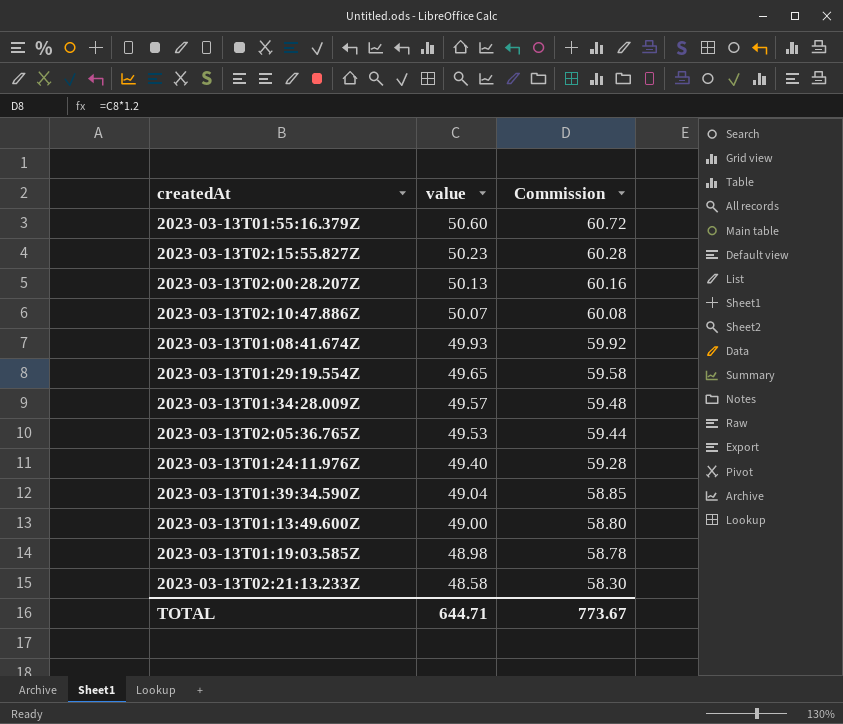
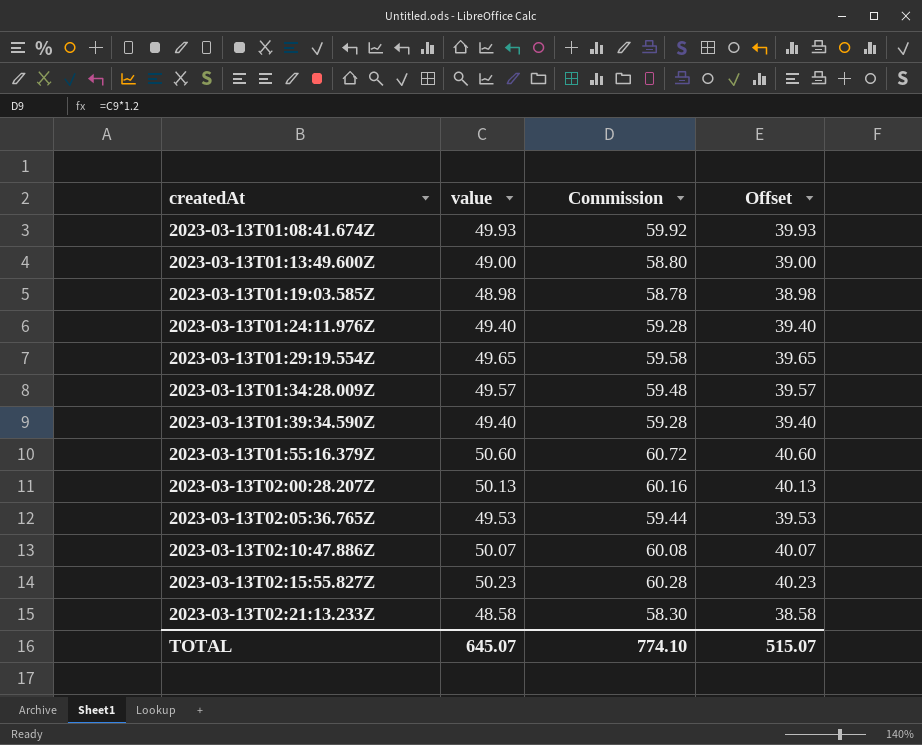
row order: value descending -> createdAt ascending
column Offset | formula: none -> [value] - 10
2023-03-13T01:39:34.590Z | value: 49.04 -> 49.40
2023-03-13T01:39:34.590Z | Commission: 58.85 -> 59.28
TOTAL | value: 644.71 -> 645.07
TOTAL | Commission: 773.67 -> 774.10

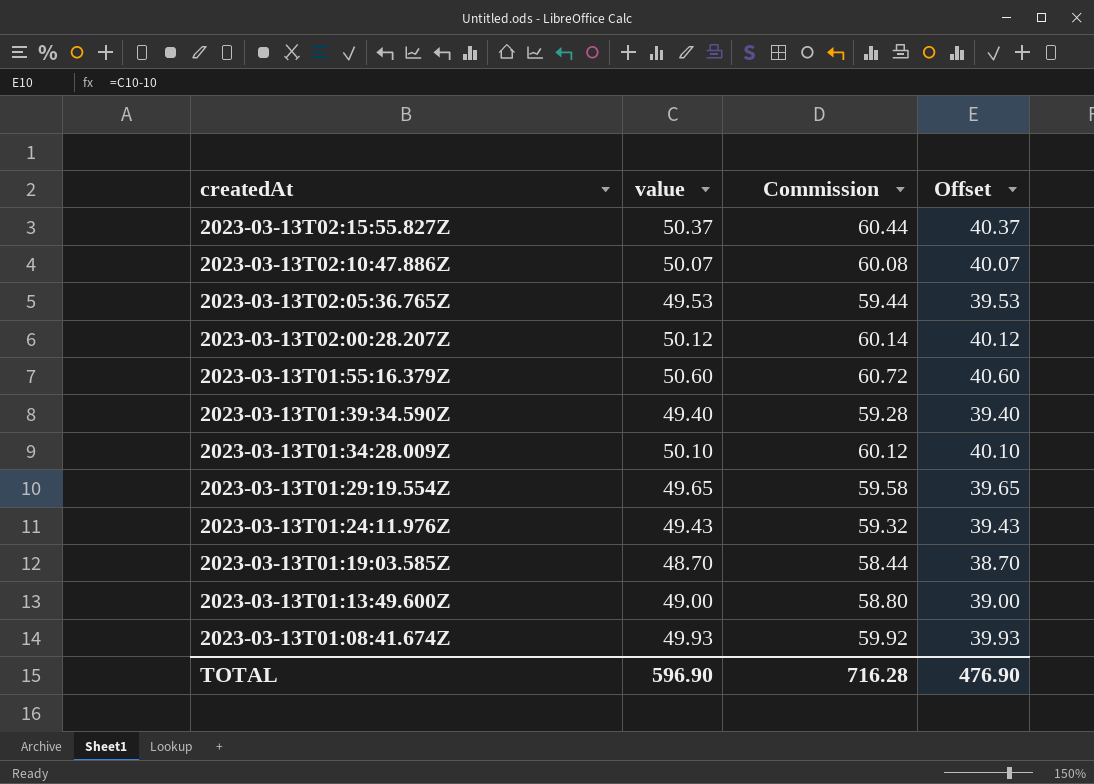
row order: createdAt ascending -> createdAt descending
row 2023-03-13T02:21:13.233Z: 48.58 | 58.30 | 38.58 -> none
2023-03-13T02:15:55.827Z | value: 50.23 -> 50.37
2023-03-13T02:15:55.827Z | Commission: 60.28 -> 60.44
2023-03-13T02:15:55.827Z | Offset: 40.23 -> 40.37
2023-03-13T02:00:28.207Z | value: 50.13 -> 50.12
2023-03-13T02:00:28.207Z | Commission: 60.16 -> 60.14
2023-03-13T02:00:28.207Z | Offset: 40.13 -> 40.12
2023-03-13T01:34:28.009Z | value: 49.57 -> 50.10
2023-03-13T01:34:28.009Z | Commission: 59.48 -> 60.12
2023-03-13T01:34:28.009Z | Offset: 39.57 -> 40.10
2023-03-13T01:24:11.976Z | value: 49.40 -> 49.43
2023-03-13T01:24:11.976Z | Commission: 59.28 -> 59.32
2023-03-13T01:24:11.976Z | Offset: 39.40 -> 39.43
2023-03-13T01:19:03.585Z | value: 48.98 -> 48.70
2023-03-13T01:19:03.585Z | Commission: 58.78 -> 58.44
2023-03-13T01:19:03.585Z | Offset: 38.98 -> 38.70
TOTAL | value: 645.07 -> 596.90
TOTAL | Commission: 774.10 -> 716.28
TOTAL | Offset: 515.07 -> 476.90

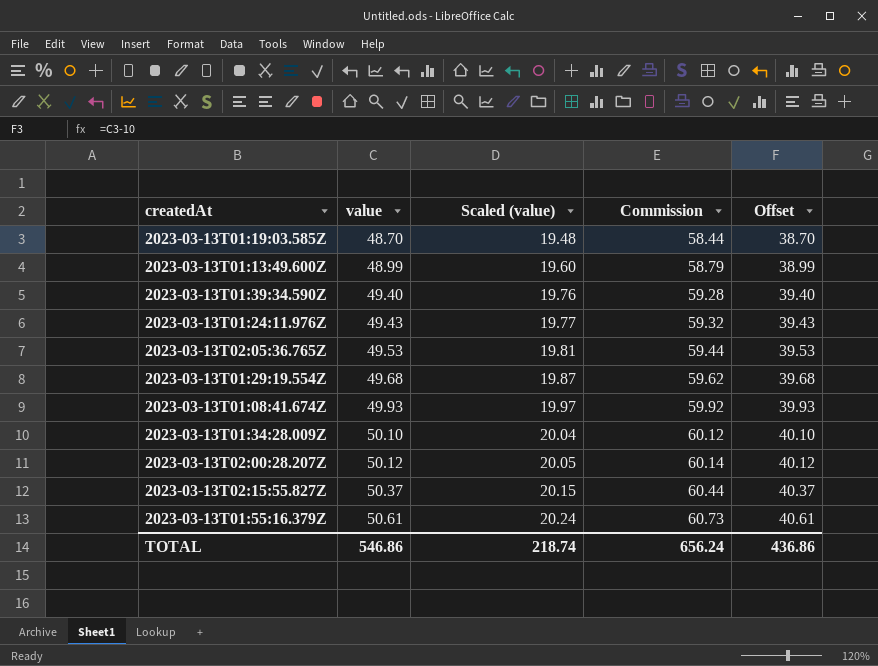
row order: createdAt descending -> value ascending
column Scaled (value) | formula: none -> [value] * 0.4
row 2023-03-13T02:10:47.886Z: 50.07 | 60.08 | 40.07 -> none
2023-03-13T01:13:49.600Z | value: 49.00 -> 48.99
2023-03-13T01:13:49.600Z | Commission: 58.80 -> 58.79
2023-03-13T01:13:49.600Z | Offset: 39.00 -> 38.99
2023-03-13T01:29:19.554Z | value: 49.65 -> 49.68
2023-03-13T01:29:19.554Z | Commission: 59.58 -> 59.62
2023-03-13T01:29:19.554Z | Offset: 39.65 -> 39.68
2023-03-13T01:55:16.379Z | value: 50.60 -> 50.61
2023-03-13T01:55:16.379Z | Commission: 60.72 -> 60.73
2023-03-13T01:55:16.379Z | Offset: 40.60 -> 40.61
TOTAL | value: 596.90 -> 546.86
TOTAL | Commission: 716.28 -> 656.24
TOTAL | Offset: 476.90 -> 436.86

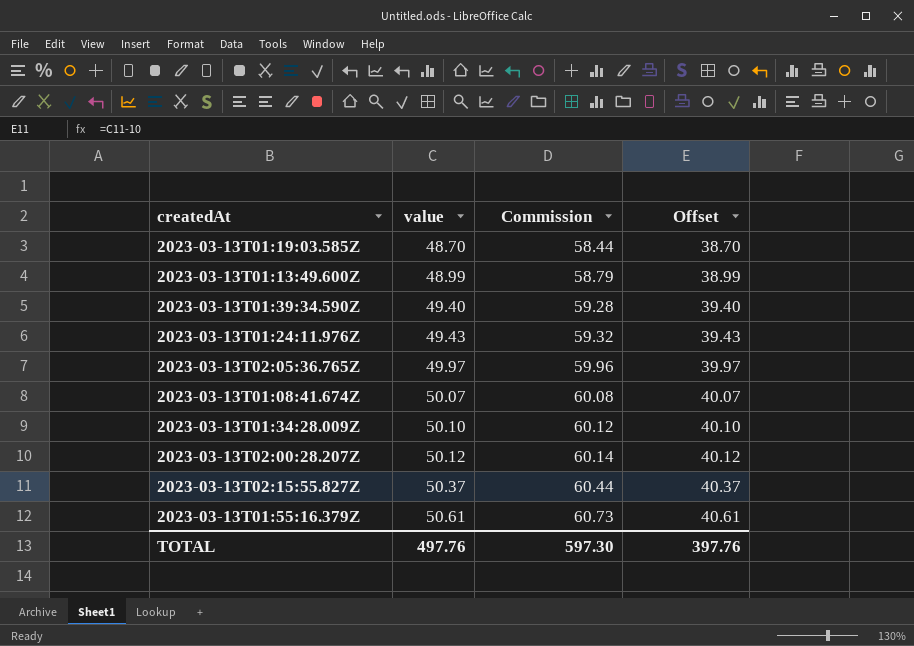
column Scaled (value) | formula: [value] * 0.4 -> none
row 2023-03-13T01:29:19.554Z: 49.68 | 19.87 | 59.62 | 39.68 -> none
2023-03-13T02:05:36.765Z | value: 49.53 -> 49.97
2023-03-13T02:05:36.765Z | Commission: 59.44 -> 59.96
2023-03-13T02:05:36.765Z | Offset: 39.53 -> 39.97
2023-03-13T01:08:41.674Z | value: 49.93 -> 50.07
2023-03-13T01:08:41.674Z | Commission: 59.92 -> 60.08
2023-03-13T01:08:41.674Z | Offset: 39.93 -> 40.07
TOTAL | value: 546.86 -> 497.76
TOTAL | Commission: 656.24 -> 597.30
TOTAL | Offset: 436.86 -> 397.76

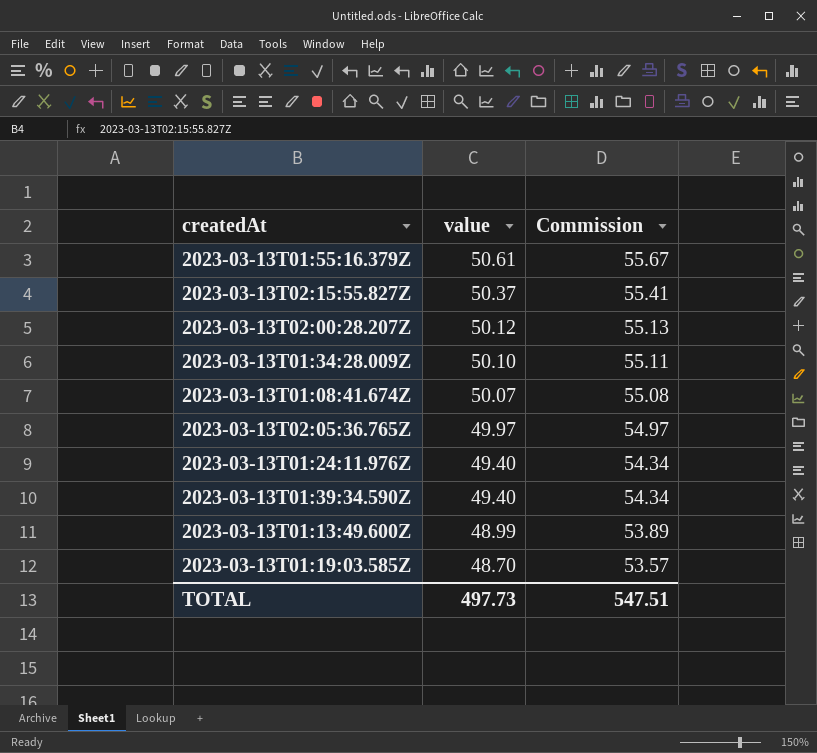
row order: value ascending -> value descending
column Offset | formula: [value] - 10 -> none
column Commission | formula: [value] * 1.2 -> [value] * 1.1
2023-03-13T01:24:11.976Z | value: 49.43 -> 49.40
TOTAL | value: 497.76 -> 497.73
TOTAL | Commission: 597.30 -> 547.51

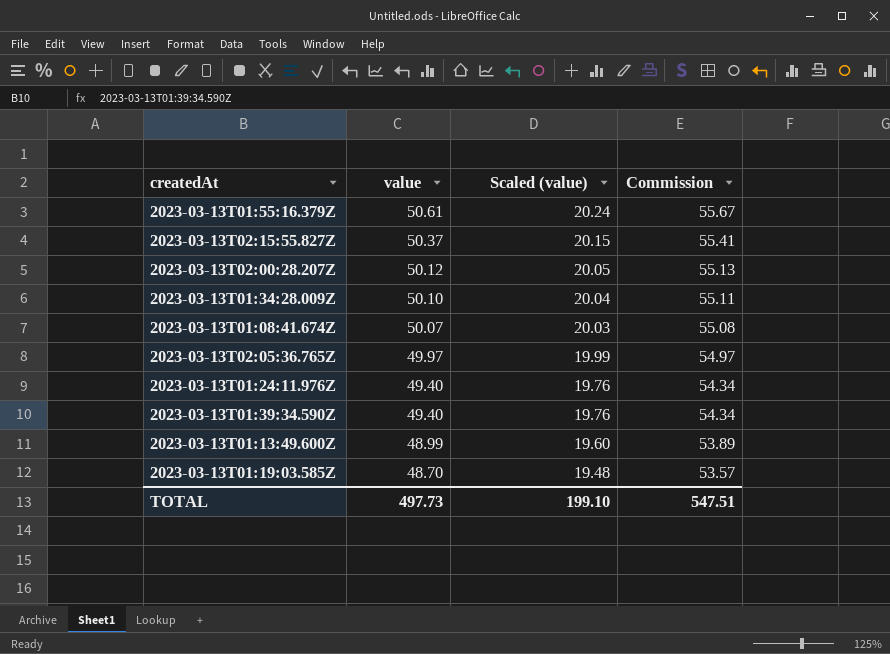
column Scaled (value) | formula: none -> [value] * 0.4

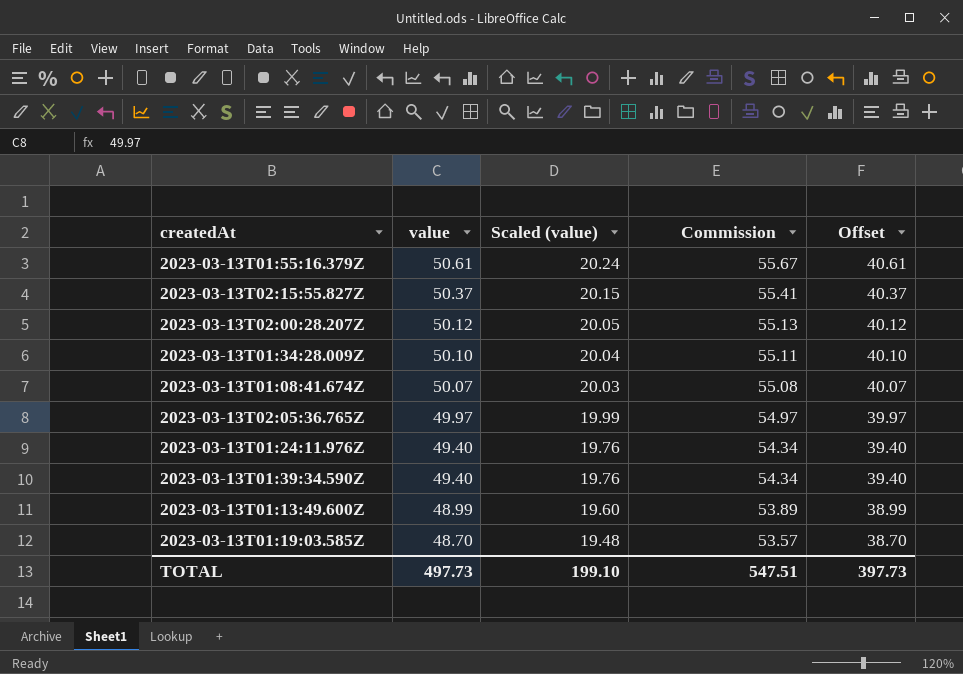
column Offset | formula: none -> [value] - 10

